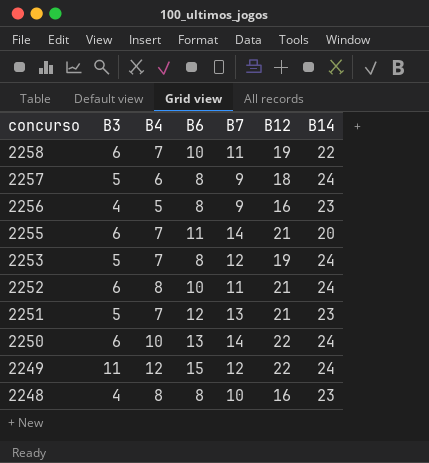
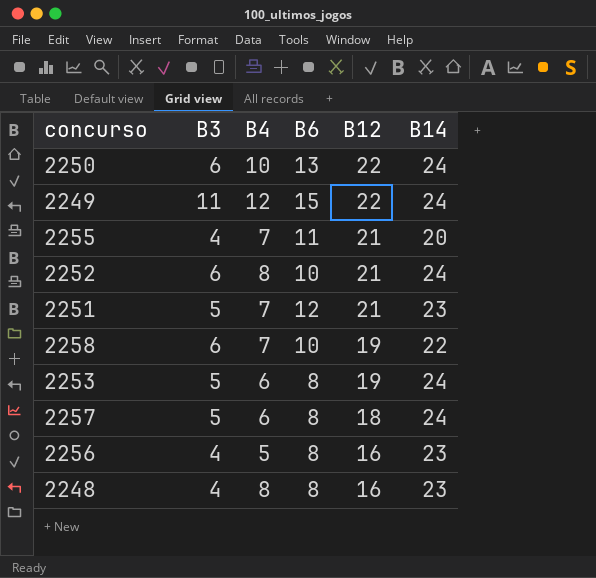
row order: concurso descending -> B12 descending
column B7 | position: 5 -> none
2255 | B3: 6 -> 4
2253 | B4: 7 -> 6

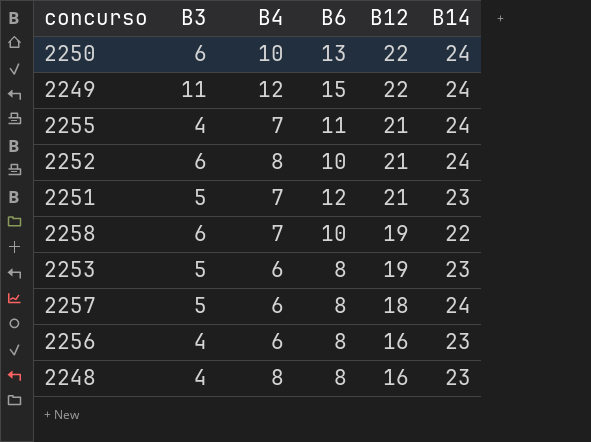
2255 | B14: 20 -> 24
2253 | B14: 24 -> 23
2256 | B4: 5 -> 6

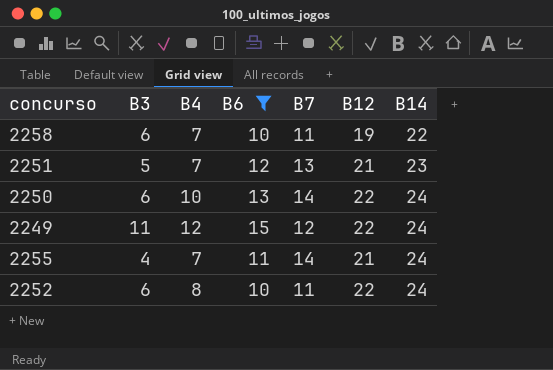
filter: none -> B6 != 8
row order: B12 descending -> B14 ascending
column B7 | position: none -> 5
2252 | B12: 21 -> 22

